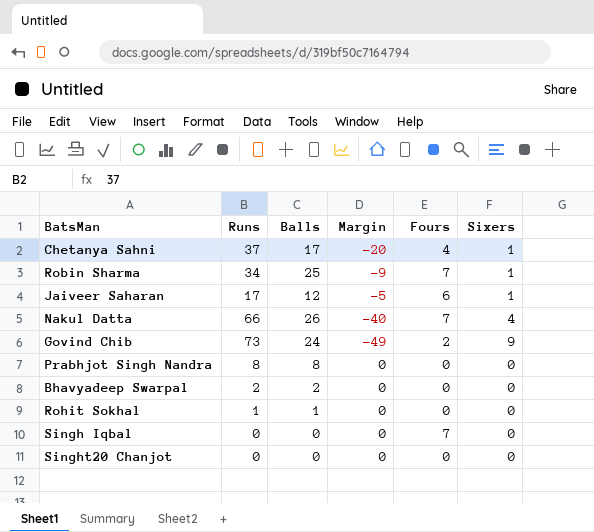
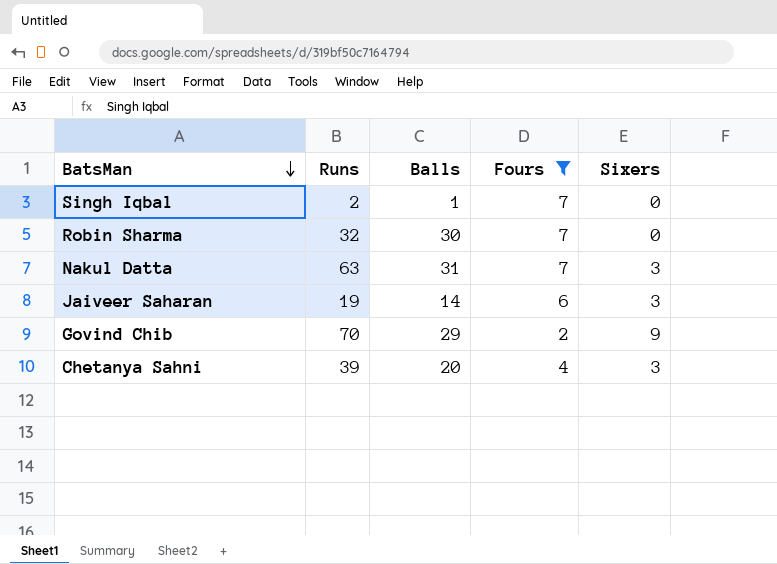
filter: none -> Fours != 0
row order: none -> BatsMan descending
column Margin | formula: [Balls] - [Runs] -> none
Singh Iqbal | Runs: 0 -> 2
Singh Iqbal | Balls: 0 -> 1
Robin Sharma | Runs: 34 -> 32
Robin Sharma | Balls: 25 -> 30
Robin Sharma | Sixers: 1 -> 0
Nakul Datta | Runs: 66 -> 63
Nakul Datta | Balls: 26 -> 31
Nakul Datta | Sixers: 4 -> 3
Jaiveer Saharan | Runs: 17 -> 19
Jaiveer Saharan | Balls: 12 -> 14
Jaiveer Saharan | Sixers: 1 -> 3
Govind Chib | Runs: 73 -> 70
Govind Chib | Balls: 24 -> 29
Chetanya Sahni | Runs: 37 -> 39
Chetanya Sahni | Balls: 17 -> 20
Chetanya Sahni | Sixers: 1 -> 3

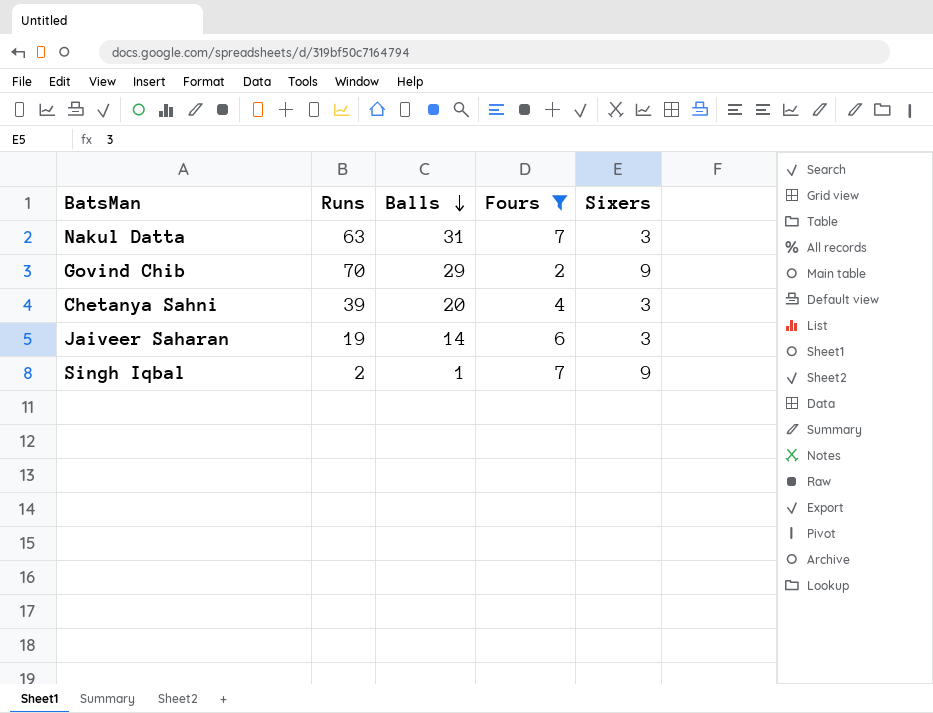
row order: BatsMan descending -> Balls descending
row Robin Sharma: 32 | 30 | 7 | 0 -> none
Singh Iqbal | Sixers: 0 -> 9

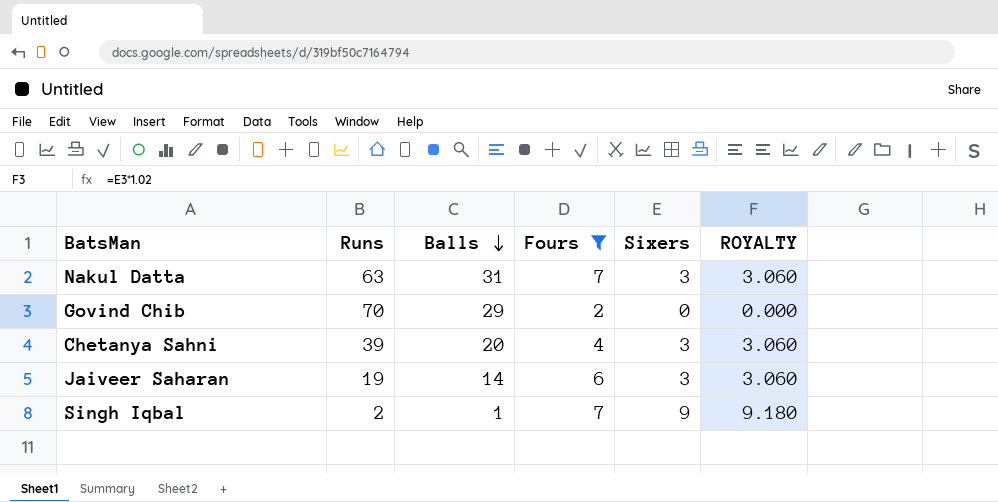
column ROYALTY | formula: none -> [Sixers] * 1.02
Govind Chib | Sixers: 9 -> 0

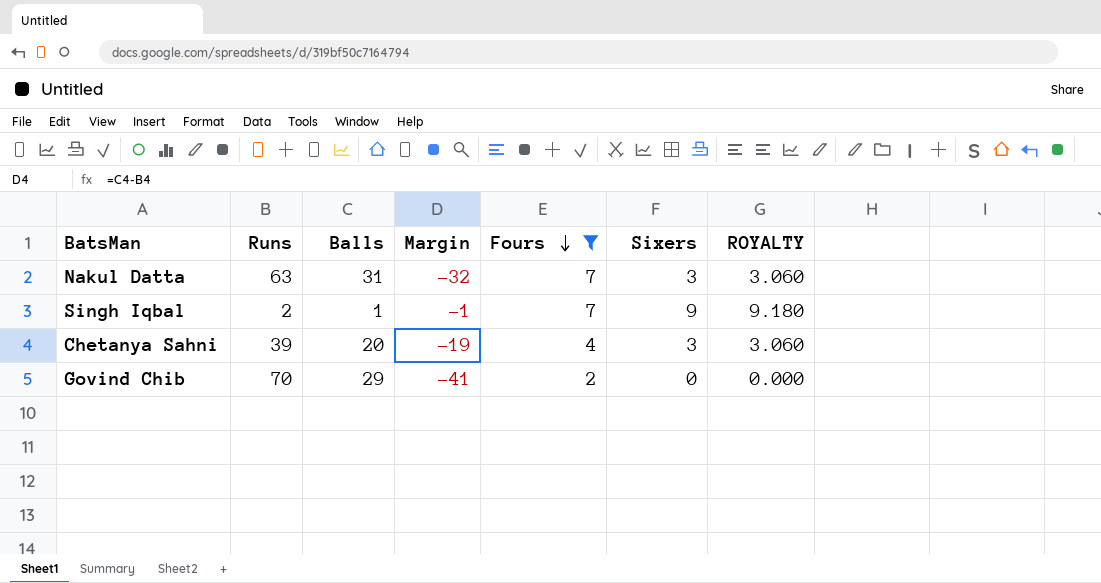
row order: Balls descending -> Fours descending
column Margin | formula: none -> [Balls] - [Runs]
row Jaiveer Saharan: 19 | 14 | 6 | 3 | 3.060 -> none

